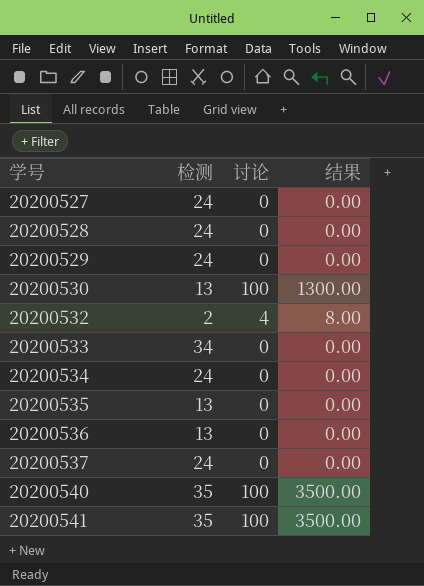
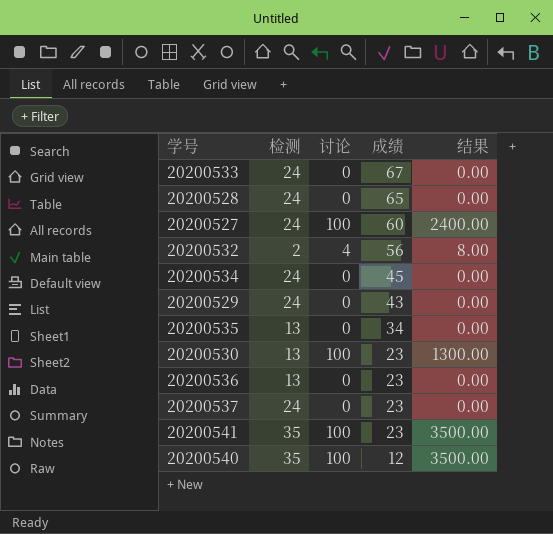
row order: 学号 ascending -> 成绩 descending
column 成绩 | position: none -> 4
20200533 | 检测: 34 -> 24
20200527 | 讨论: 0 -> 100
20200527 | 结果: 0.00 -> 2400.00

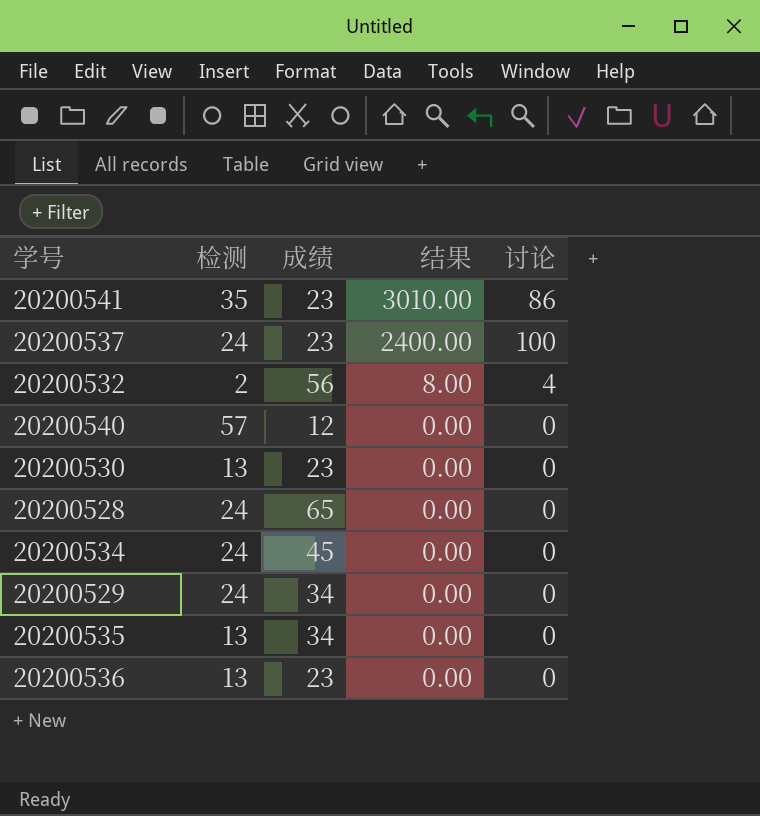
row order: 成绩 descending -> 结果 descending
column 讨论 | position: 3 -> 5
row 20200533: 24 | 0 | 67 | 0.00 -> none
row 20200527: 24 | 100 | 60 | 2400.00 -> none
20200541 | 结果: 3500.00 -> 3010.00
20200541 | 讨论: 100 -> 86
20200537 | 结果: 0.00 -> 2400.00
20200537 | 讨论: 0 -> 100
20200540 | 检测: 35 -> 57
20200540 | 结果: 3500.00 -> 0.00
20200540 | 讨论: 100 -> 0
20200530 | 结果: 1300.00 -> 0.00
20200530 | 讨论: 100 -> 0
20200529 | 成绩: 43 -> 34

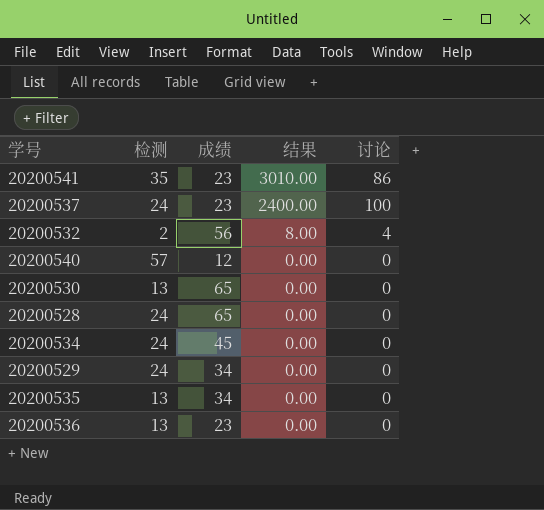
20200530 | 成绩: 23 -> 65

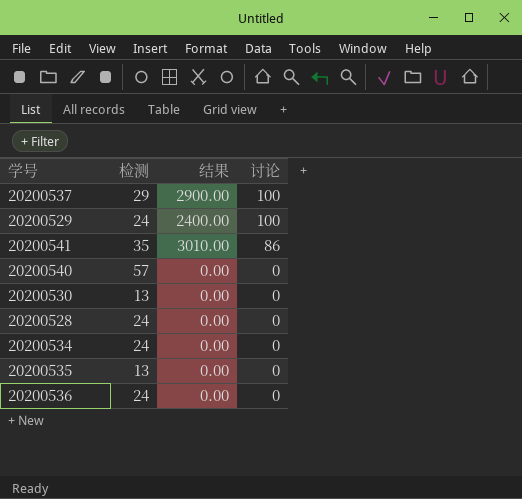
row order: 结果 descending -> 讨论 descending
column 成绩 | position: 3 -> none
row 20200532: 2 | 56 | 8.00 | 4 -> none
20200537 | 检测: 24 -> 29
20200537 | 结果: 2400.00 -> 2900.00
20200529 | 结果: 0.00 -> 2400.00
20200529 | 讨论: 0 -> 100
20200536 | 检测: 13 -> 24

